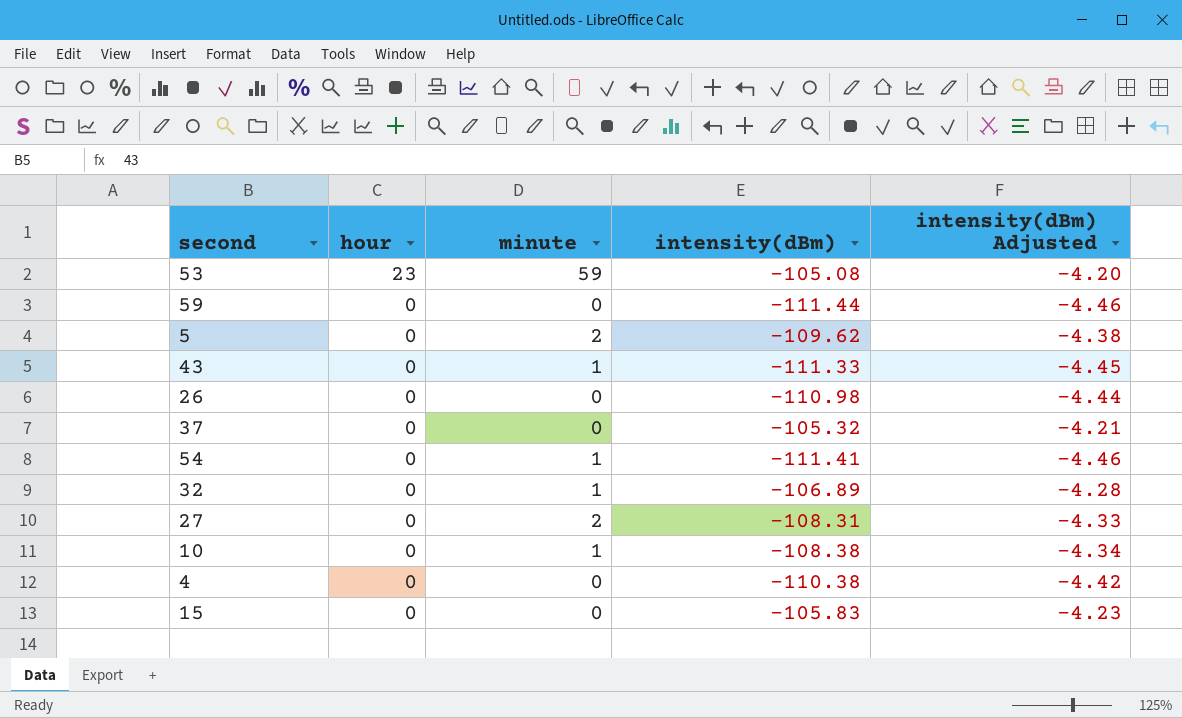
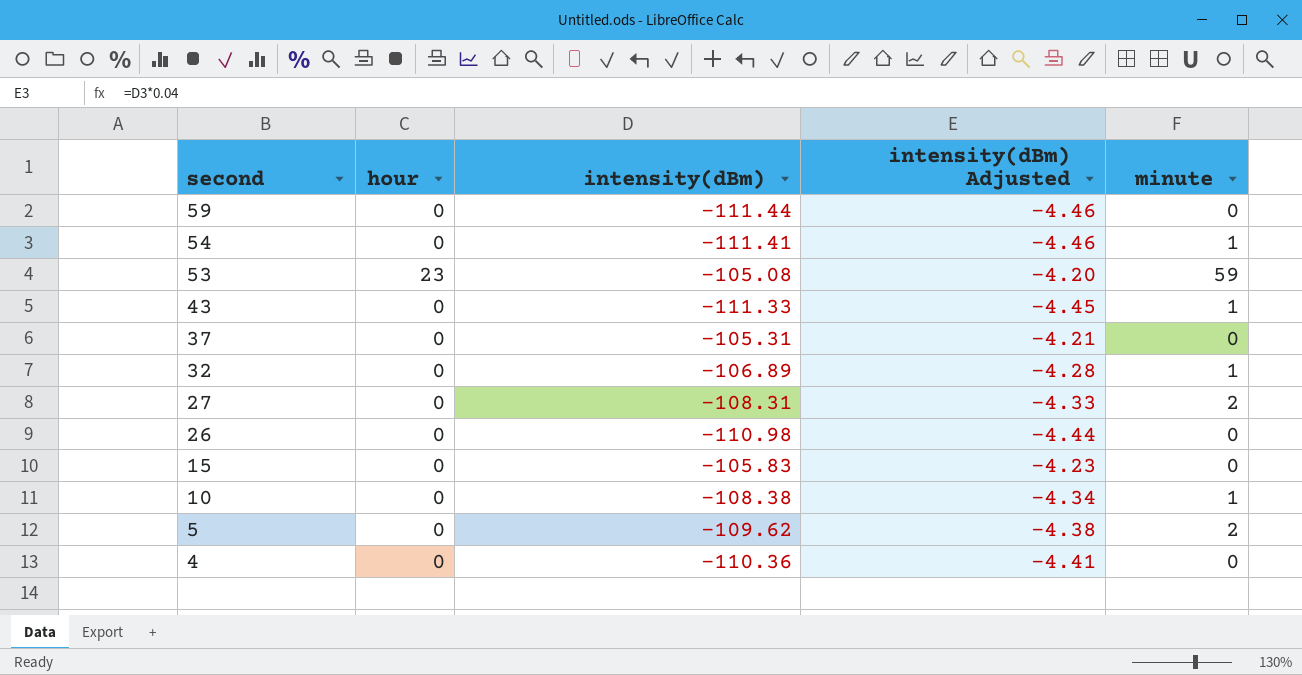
row order: hour descending -> second descending
column minute | position: 3 -> 5
37 | intensity(dBm): -105.32 -> -105.31
4 | intensity(dBm): -110.38 -> -110.36
4 | intensity(dBm) Adjusted: -4.42 -> -4.41

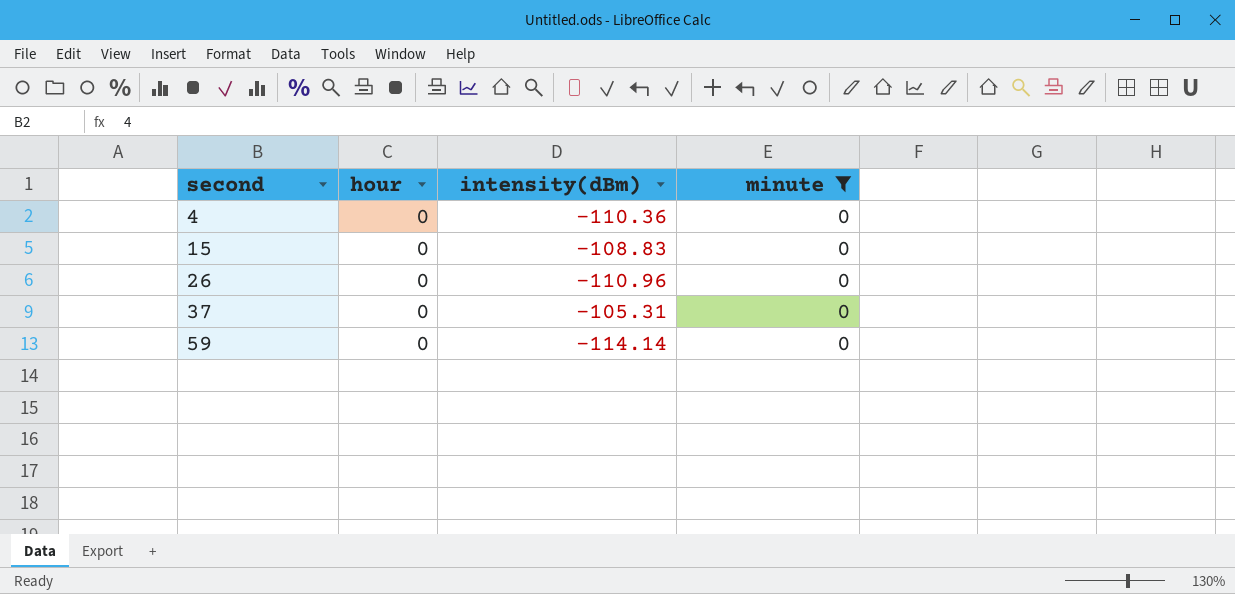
filter: none -> minute = 0
row order: second descending -> second ascending
column intensity(dBm) Adjusted | formula: [intensity(dBm)] * 0.04 -> none
15 | intensity(dBm): -105.83 -> -108.83
26 | intensity(dBm): -110.98 -> -110.96
59 | intensity(dBm): -111.44 -> -114.14

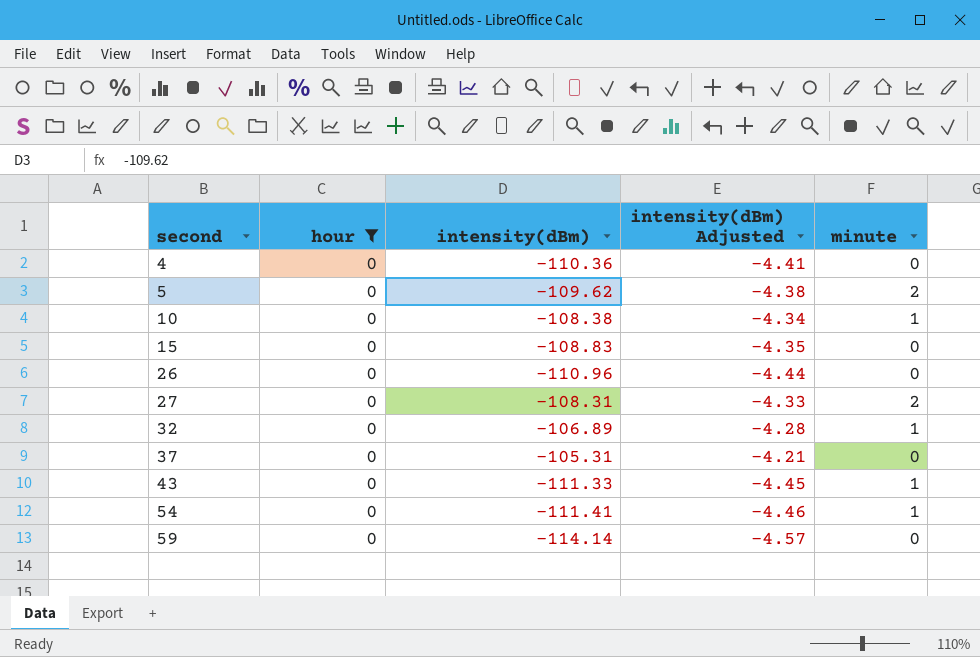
filter: minute = 0 -> hour = 0
column intensity(dBm) Adjusted | formula: none -> [intensity(dBm)] * 0.04

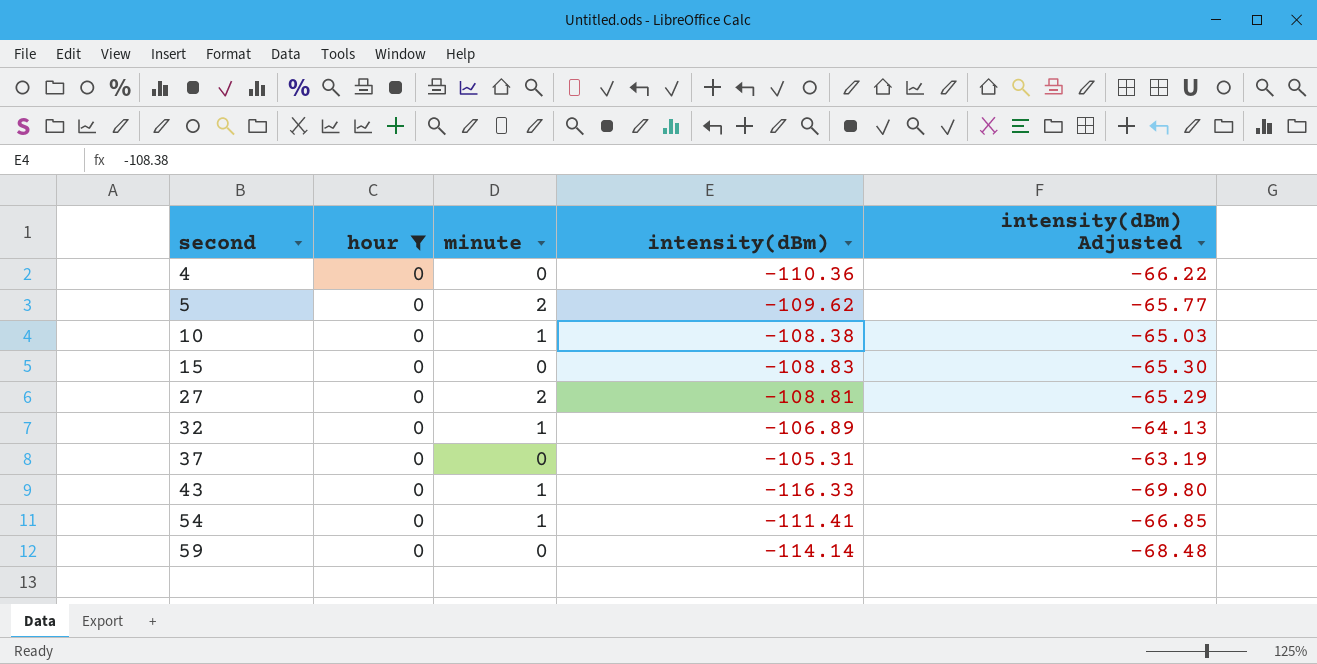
column minute | position: 5 -> 3
column intensity(dBm) Adjusted | formula: [intensity(dBm)] * 0.04 -> [intensity(dBm)] * 0.6
row 26: 0 | -110.96 | -4.44 | 0 -> none
27 | intensity(dBm): -108.31 -> -108.81
43 | intensity(dBm): -111.33 -> -116.33

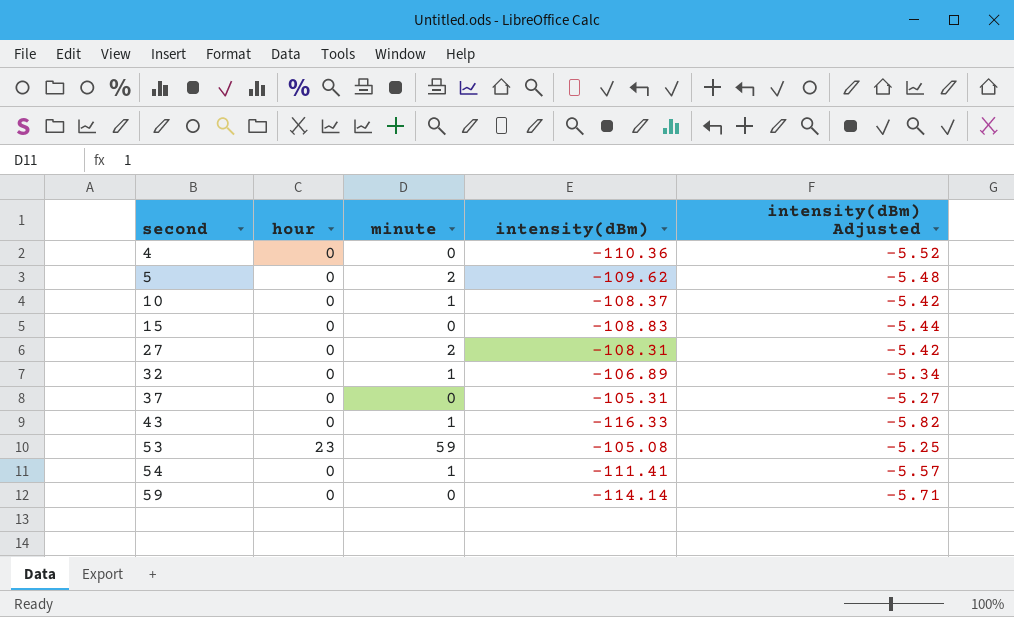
filter: hour = 0 -> none
column intensity(dBm) Adjusted | formula: [intensity(dBm)] * 0.6 -> [intensity(dBm)] * 0.05
10 | intensity(dBm): -108.38 -> -108.37
27 | intensity(dBm): -108.81 -> -108.31

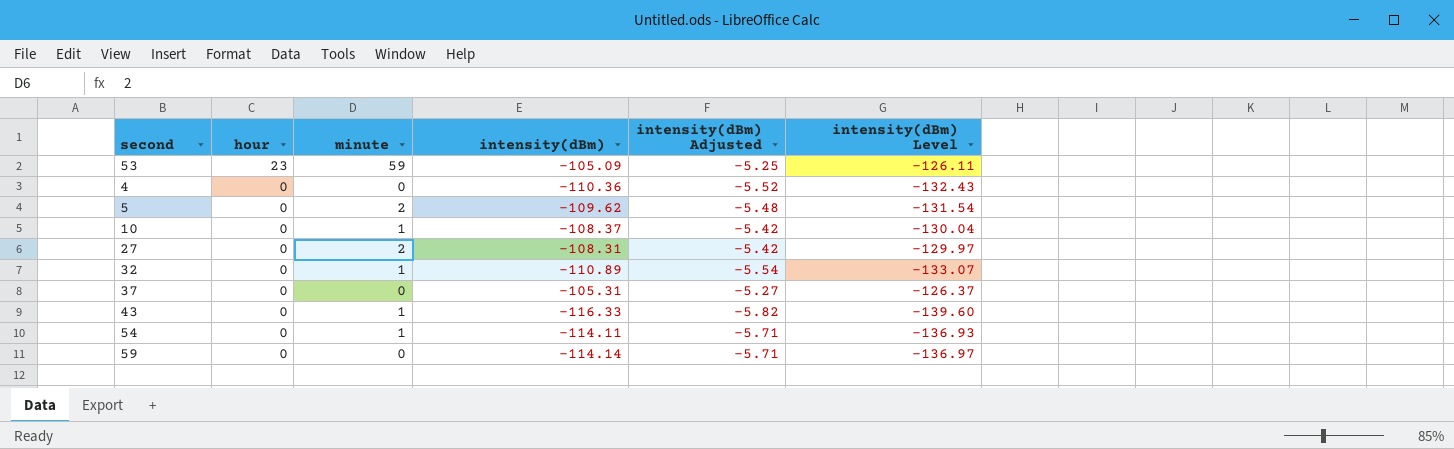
row order: second ascending -> hour descending
column intensity(dBm) Level | formula: none -> [intensity(dBm)] * 1.2
row 15: 0 | 0 | -108.83 | -5.44 -> none
53 | intensity(dBm): -105.08 -> -105.09
32 | intensity(dBm): -106.89 -> -110.89
32 | intensity(dBm) Adjusted: -5.34 -> -5.54
54 | intensity(dBm): -111.41 -> -114.11
54 | intensity(dBm) Adjusted: -5.57 -> -5.71

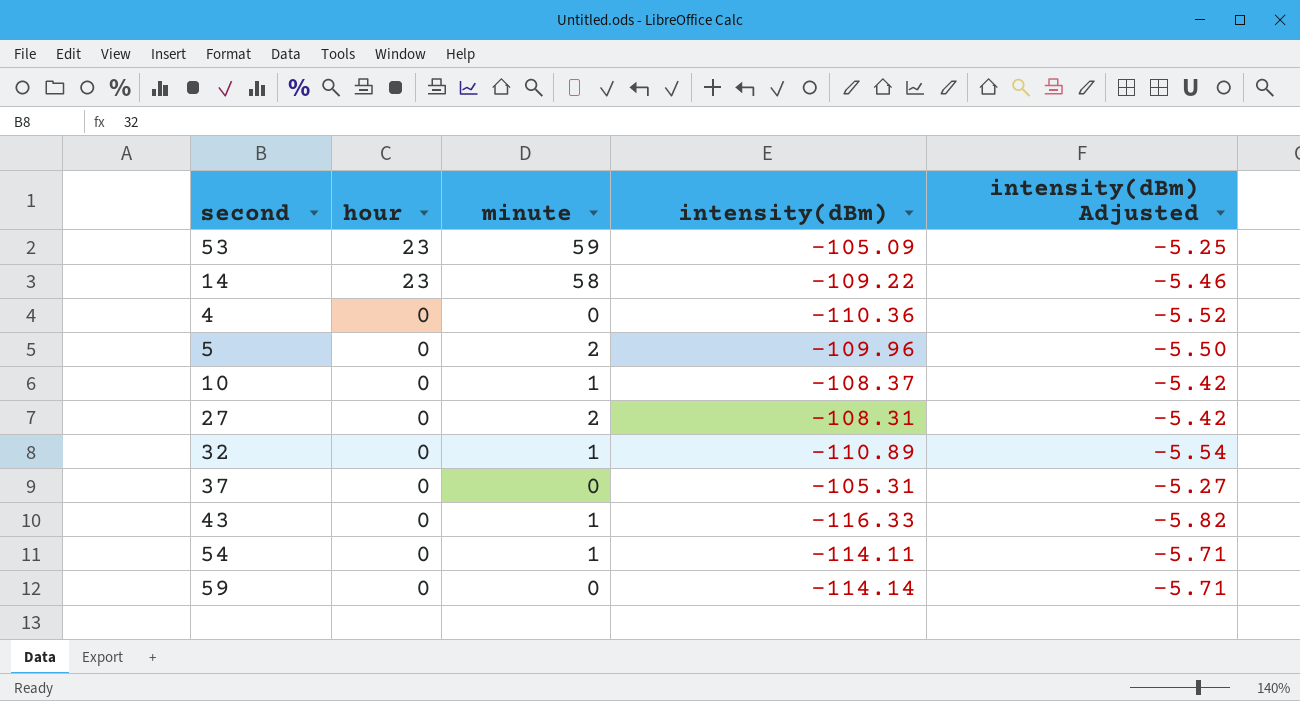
column intensity(dBm) Level | formula: [intensity(dBm)] * 1.2 -> none
row 14: none -> 23 | 58 | -109.22 | -5.46
5 | intensity(dBm): -109.62 -> -109.96
5 | intensity(dBm) Adjusted: -5.48 -> -5.50

